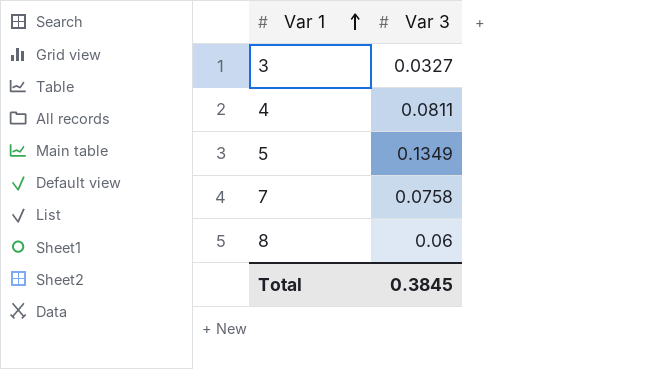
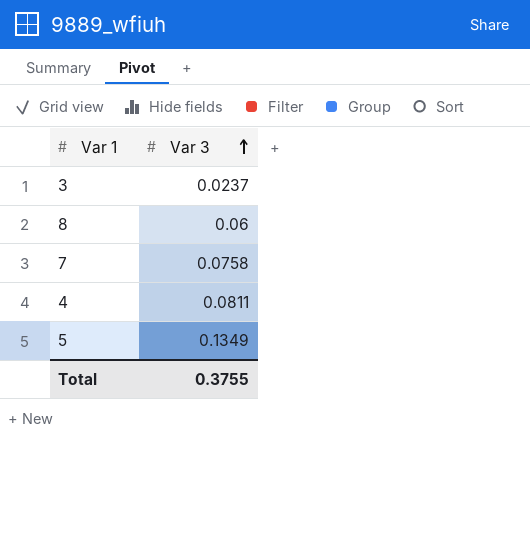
row order: Var 1 ascending -> Var 3 ascending
3 | Var 3: 0.0327 -> 0.0237
Total | Var 3: 0.3845 -> 0.3755

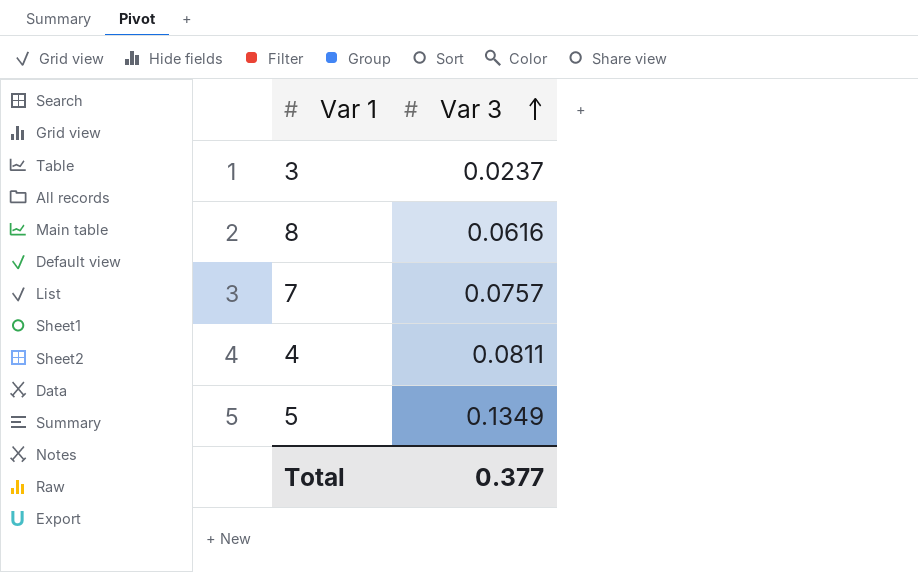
8 | Var 3: 0.06 -> 0.0616
7 | Var 3: 0.0758 -> 0.0757
Total | Var 3: 0.3755 -> 0.377

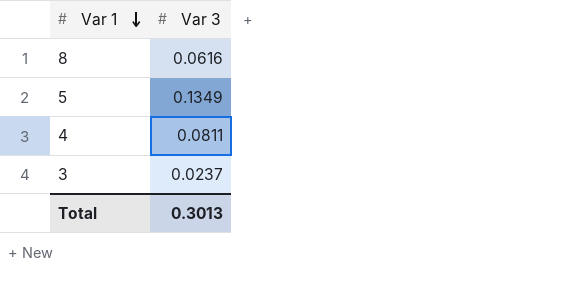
row order: Var 3 ascending -> Var 1 descending
row 7: 0.0757 -> none
Total | Var 3: 0.377 -> 0.3013

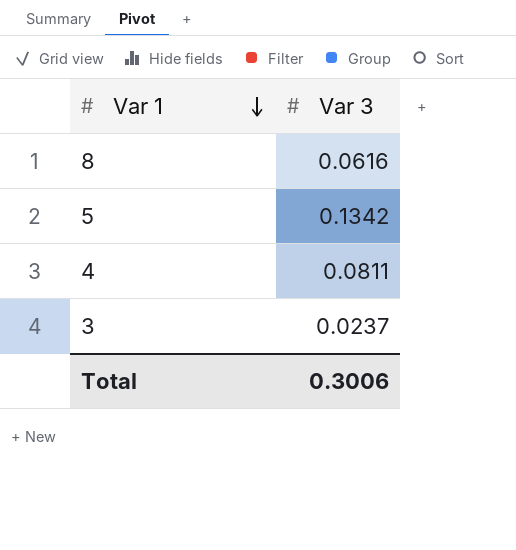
5 | Var 3: 0.1349 -> 0.1342
Total | Var 3: 0.3013 -> 0.3006

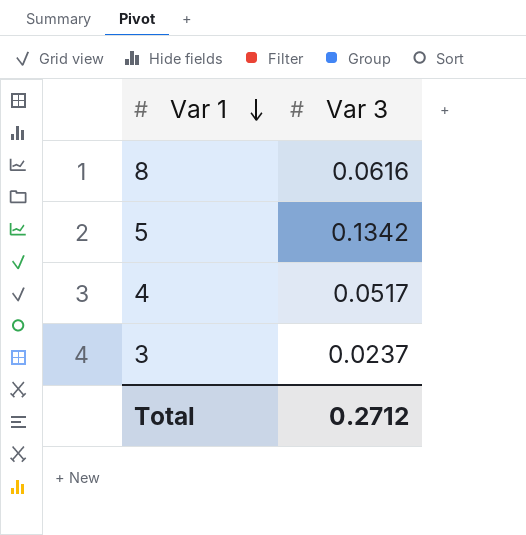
4 | Var 3: 0.0811 -> 0.0517
Total | Var 3: 0.3006 -> 0.2712

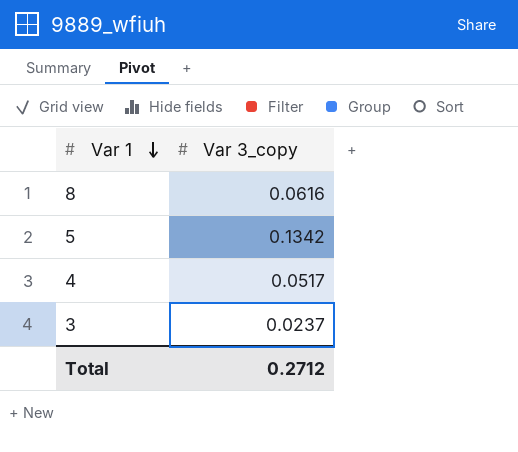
column name: Var 3 -> Var 3_copy

